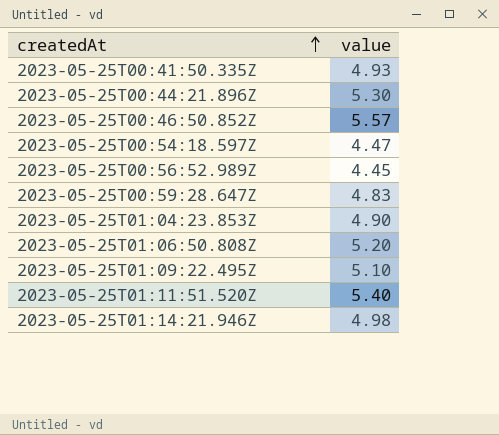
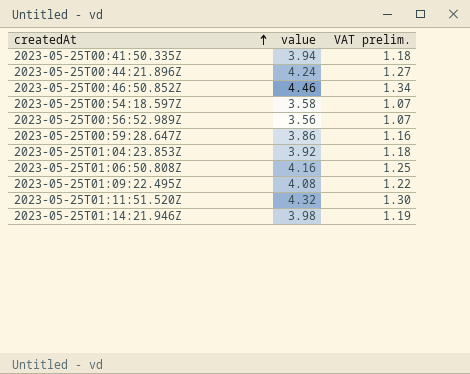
column VAT prelim. | formula: none -> [value] * 0.3
2023-05-25T00:41:50.335Z | value: 4.93 -> 3.94
2023-05-25T00:44:21.896Z | value: 5.30 -> 4.24
2023-05-25T00:46:50.852Z | value: 5.57 -> 4.46
2023-05-25T00:54:18.597Z | value: 4.47 -> 3.58
2023-05-25T00:56:52.989Z | value: 4.45 -> 3.56
2023-05-25T00:59:28.647Z | value: 4.83 -> 3.86
2023-05-25T01:04:23.853Z | value: 4.90 -> 3.92
2023-05-25T01:06:50.808Z | value: 5.20 -> 4.16
2023-05-25T01:09:22.495Z | value: 5.10 -> 4.08
2023-05-25T01:11:51.520Z | value: 5.40 -> 4.32
2023-05-25T01:14:21.946Z | value: 4.98 -> 3.98

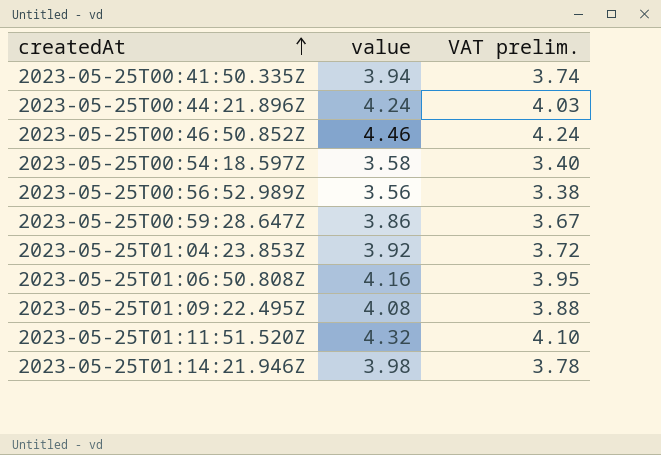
column VAT prelim. | formula: [value] * 0.3 -> [value] * 0.95

